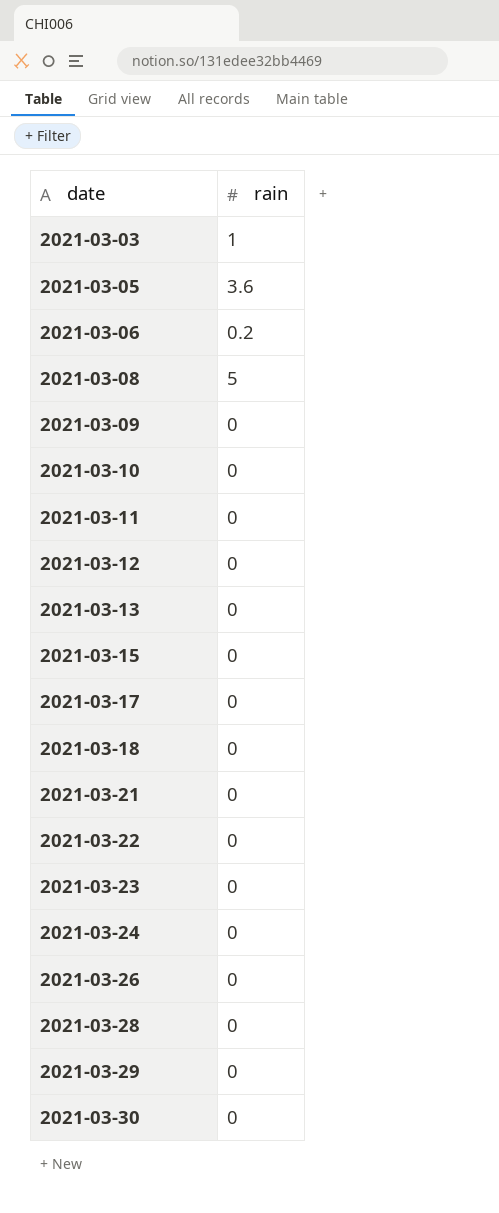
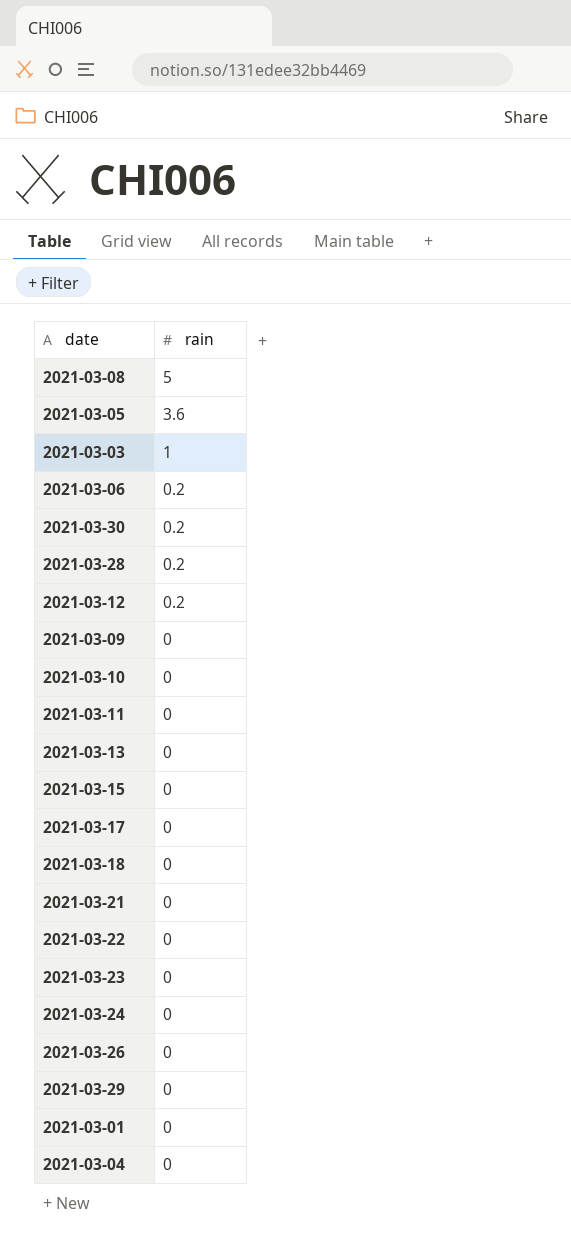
row order: date ascending -> rain descending
2021-03-30 | rain: 0 -> 0.2
2021-03-28 | rain: 0 -> 0.2
2021-03-12 | rain: 0 -> 0.2
row 2021-03-01: none -> 0
row 2021-03-04: none -> 0

